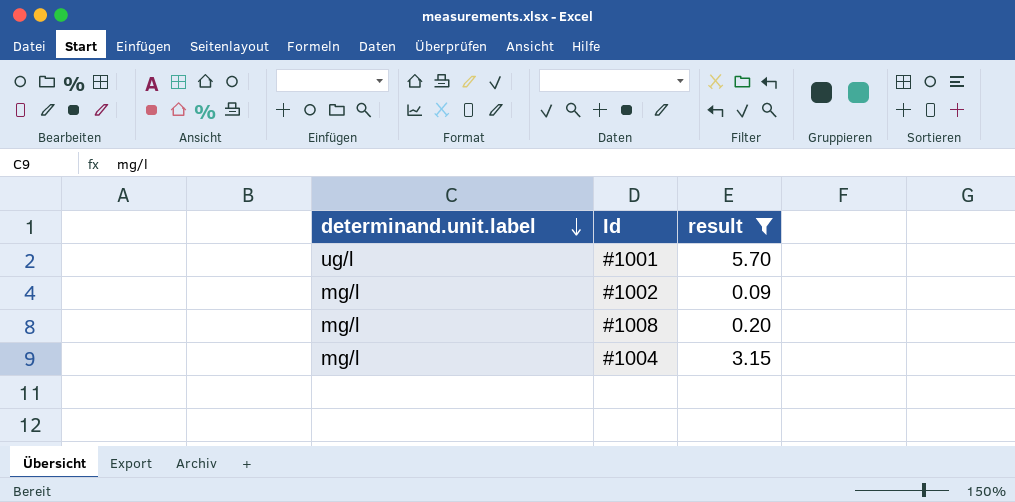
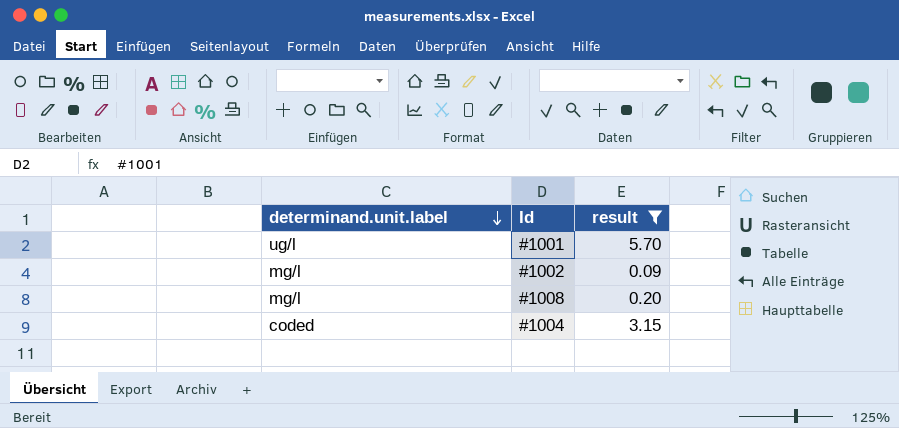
#1004 | determinand.unit.label: mg/l -> coded

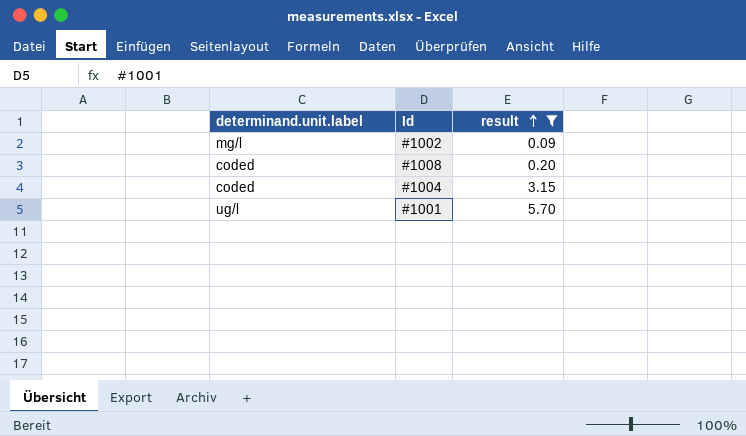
row order: determinand.unit.label descending -> result ascending
#1008 | determinand.unit.label: mg/l -> coded

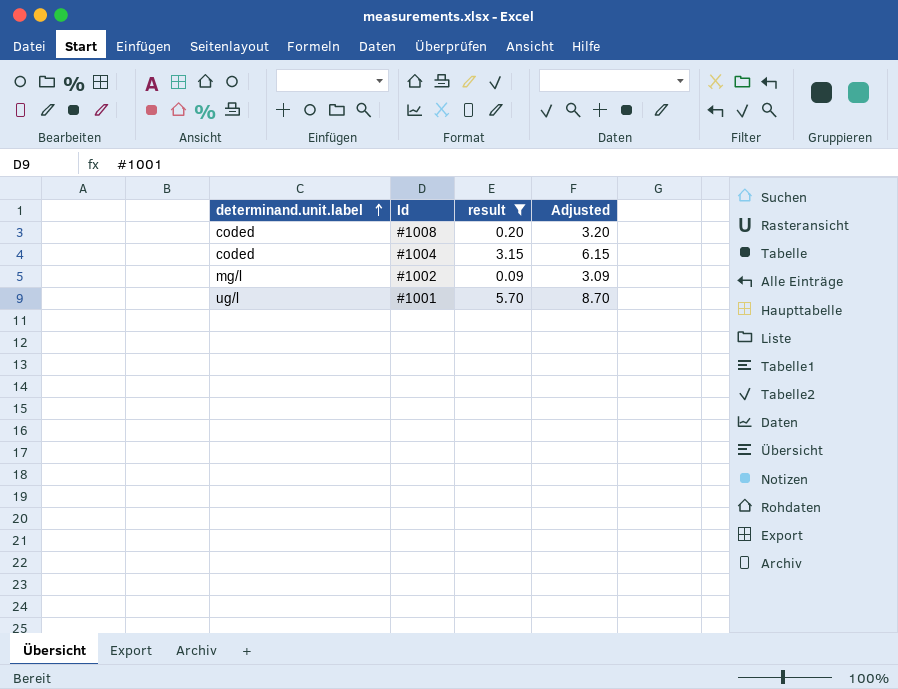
row order: result ascending -> determinand.unit.label ascending
column Adjusted | formula: none -> [result] + 3

